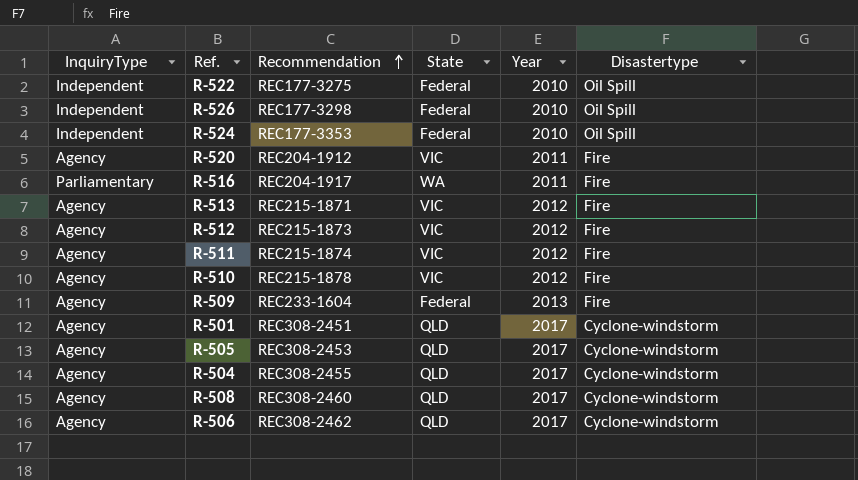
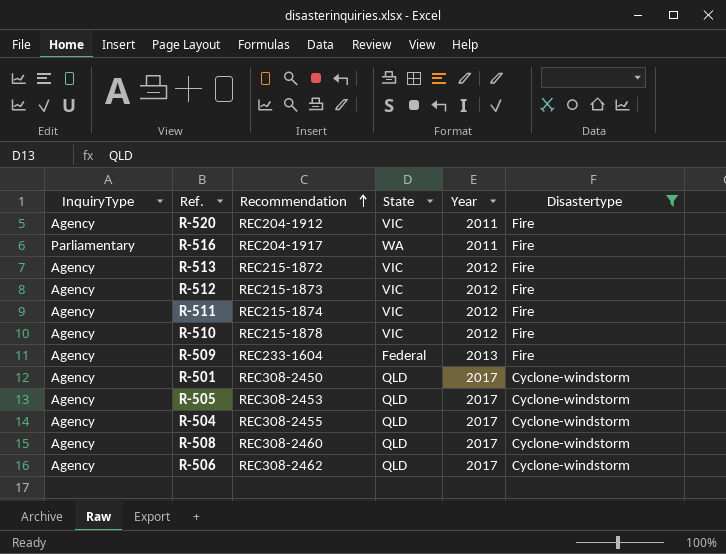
filter: none -> Disastertype != Oil Spill
R-513 | Recommendation: REC215-1871 -> REC215-1872
R-501 | Recommendation: REC308-2451 -> REC308-2450

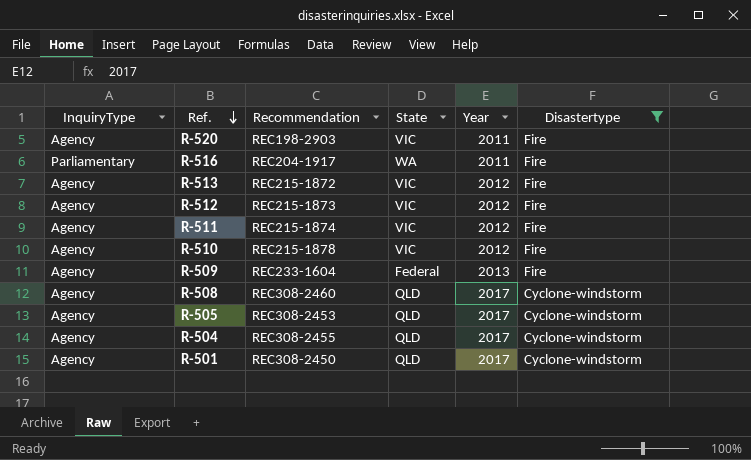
row order: Recommendation ascending -> Ref. descending
row R-506: Agency | REC308-2462 | QLD | 2017 | Cyclone-windstorm -> none
R-520 | Recommendation: REC204-1912 -> REC198-2903

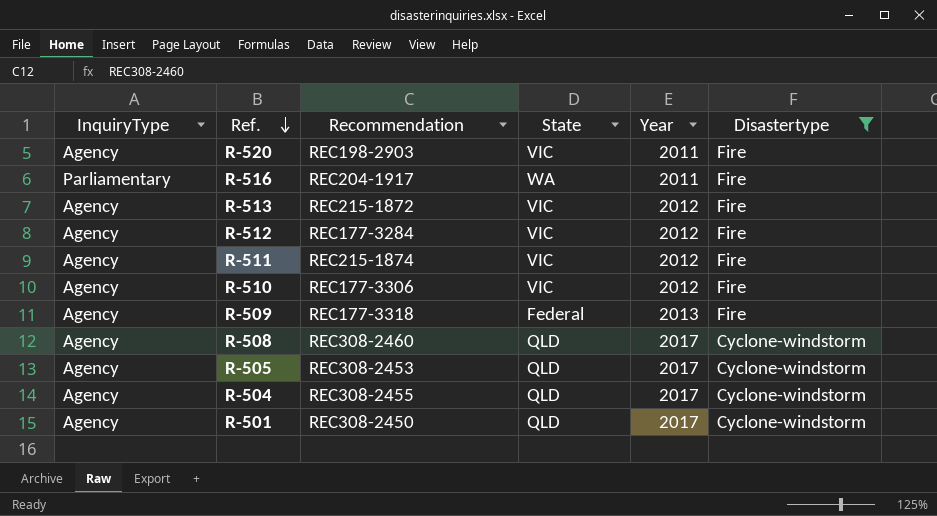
R-512 | Recommendation: REC215-1873 -> REC177-3284
R-510 | Recommendation: REC215-1878 -> REC177-3306
R-509 | Recommendation: REC233-1604 -> REC177-3318

